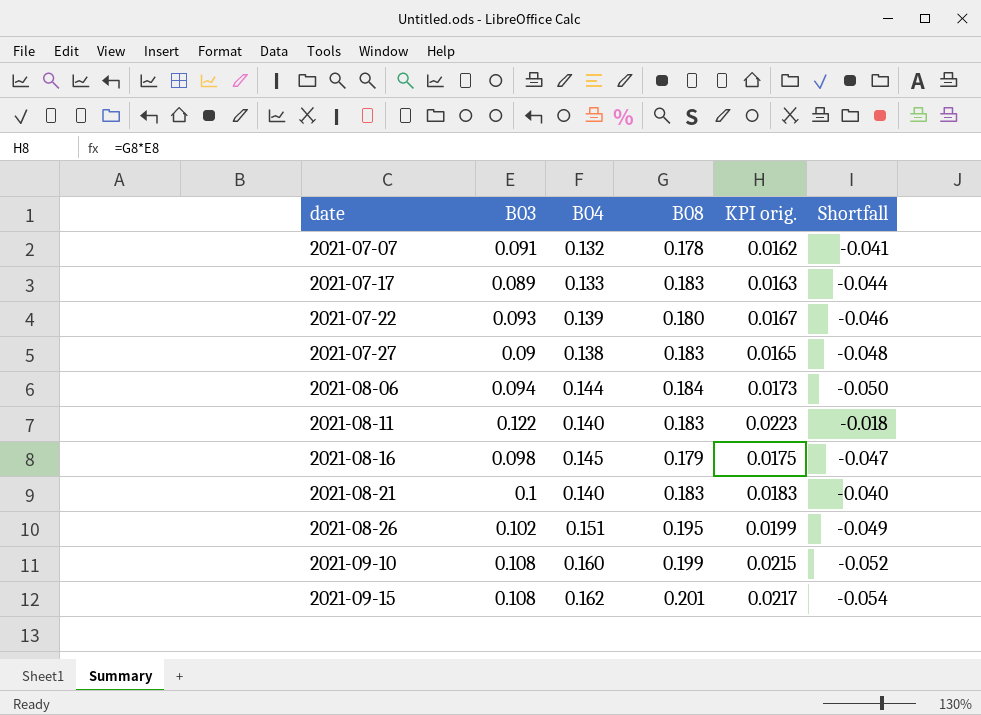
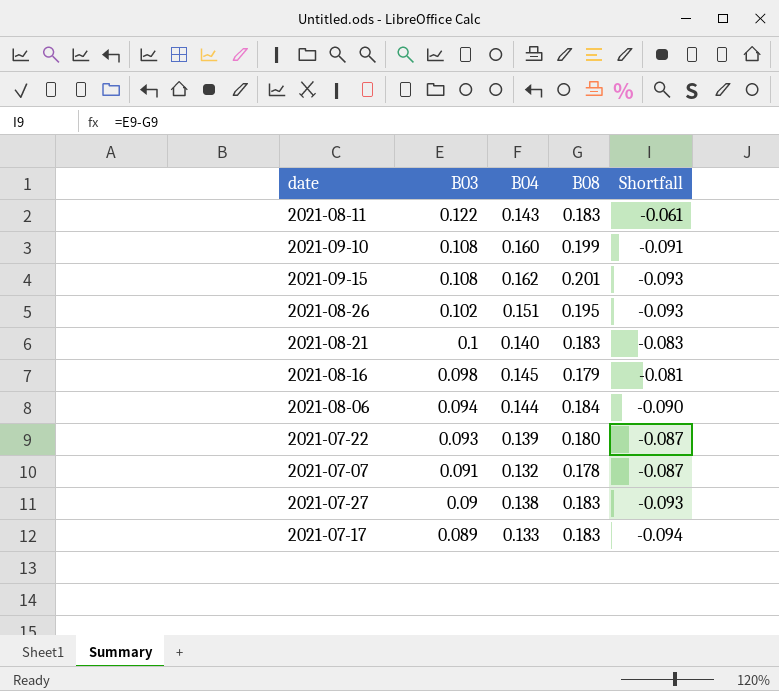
row order: date ascending -> B03 descending
column KPI orig. | formula: [B03] * [B08] -> none
column Shortfall | formula: [B03] - [B04] -> [B03] - [B08]
2021-08-11 | B04: 0.140 -> 0.143

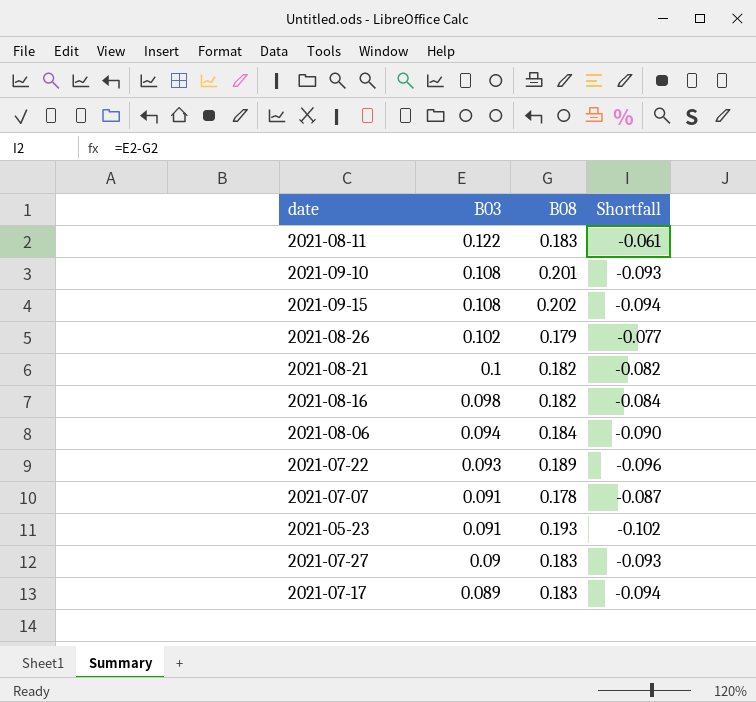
column B04 | position: 3 -> none
2021-09-10 | B08: 0.199 -> 0.201
2021-09-10 | Shortfall: -0.091 -> -0.093
2021-09-15 | B08: 0.201 -> 0.202
2021-09-15 | Shortfall: -0.093 -> -0.094
2021-08-26 | B08: 0.195 -> 0.179
2021-08-26 | Shortfall: -0.093 -> -0.077
2021-08-21 | B08: 0.183 -> 0.182
2021-08-21 | Shortfall: -0.083 -> -0.082
2021-08-16 | B08: 0.179 -> 0.182
2021-08-16 | Shortfall: -0.081 -> -0.084
2021-07-22 | B08: 0.180 -> 0.189
2021-07-22 | Shortfall: -0.087 -> -0.096
row 2021-05-23: none -> 0.091 | 0.193 | -0.102

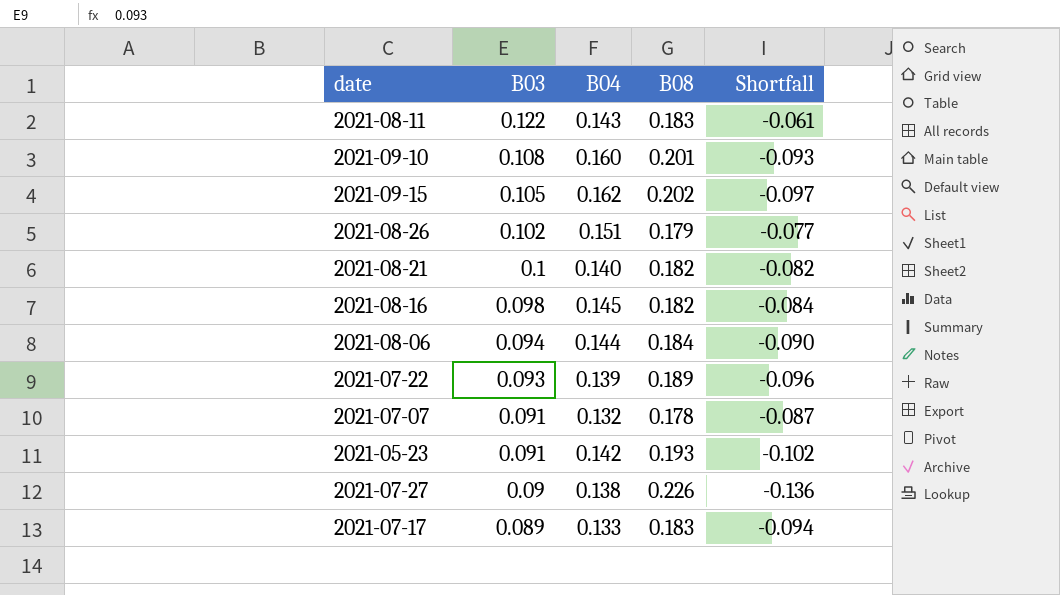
column B04 | position: none -> 3
2021-09-15 | B03: 0.108 -> 0.105
2021-09-15 | Shortfall: -0.094 -> -0.097
2021-07-27 | B08: 0.183 -> 0.226
2021-07-27 | Shortfall: -0.093 -> -0.136

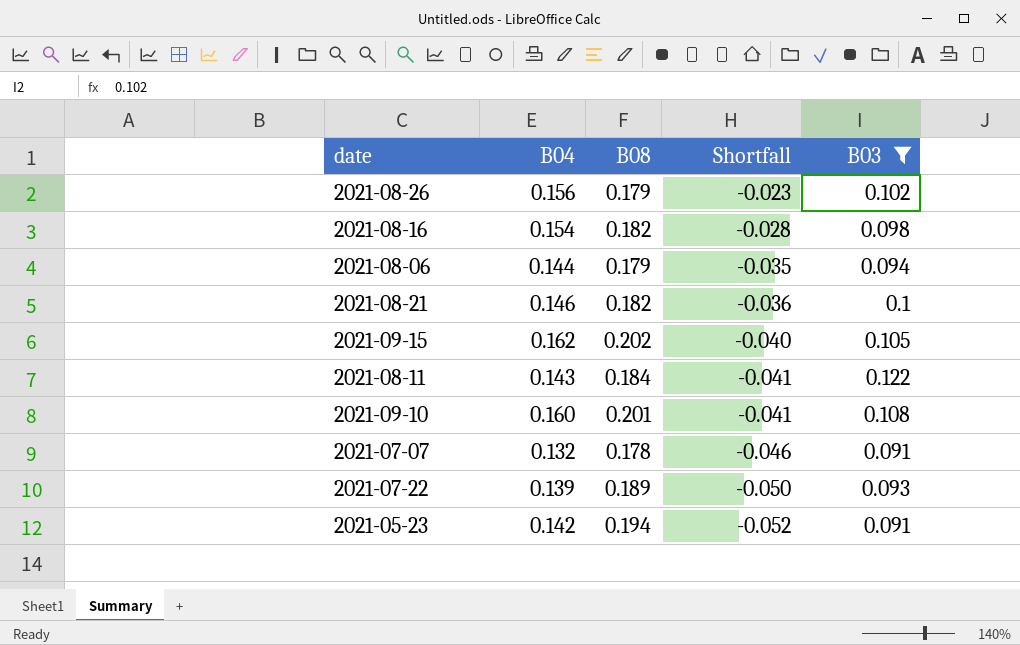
filter: none -> B03 >= 0.091
row order: B03 descending -> Shortfall descending
column Shortfall | formula: [B03] - [B08] -> [B04] - [B08]
column B03 | position: 2 -> 5
2021-08-26 | B04: 0.151 -> 0.156
2021-08-16 | B04: 0.145 -> 0.154
2021-08-06 | B08: 0.184 -> 0.179
2021-08-21 | B04: 0.140 -> 0.146
2021-08-11 | B08: 0.183 -> 0.184
2021-05-23 | B08: 0.193 -> 0.194

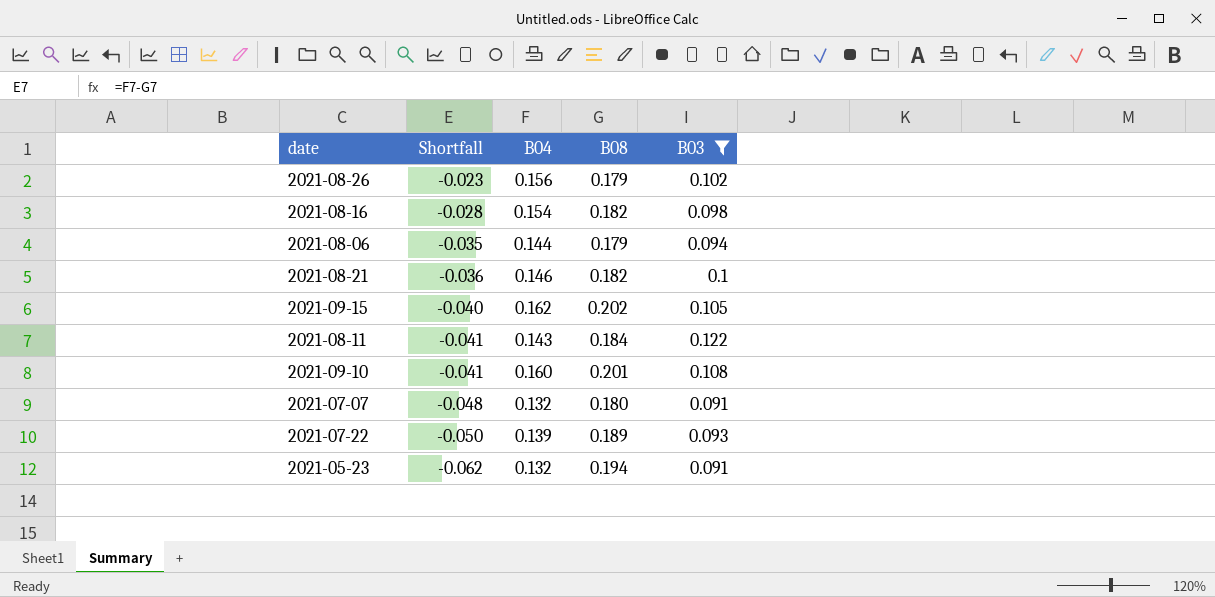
column Shortfall | position: 4 -> 2
2021-07-07 | Shortfall: -0.046 -> -0.048
2021-07-07 | B08: 0.178 -> 0.180
2021-05-23 | Shortfall: -0.052 -> -0.062
2021-05-23 | B04: 0.142 -> 0.132

